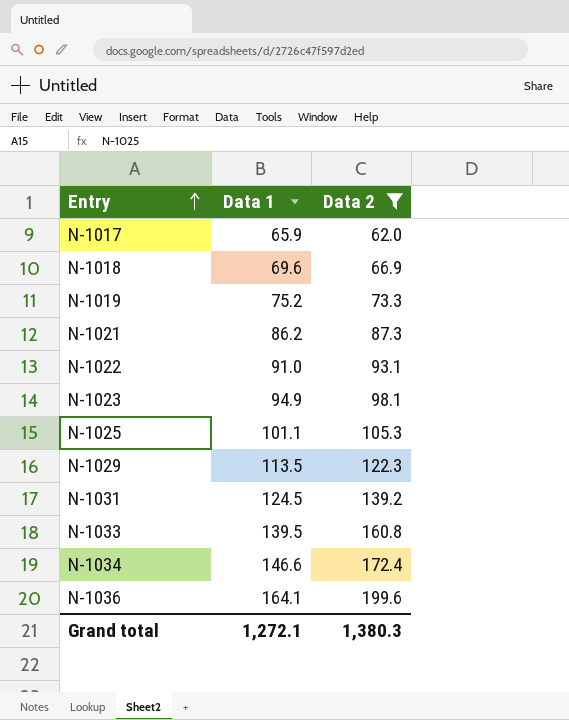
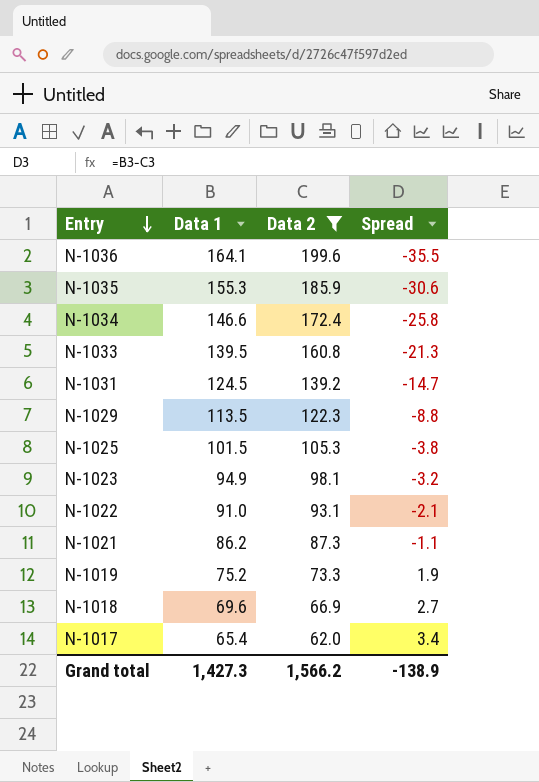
row order: Entry ascending -> Entry descending
column Spread | formula: none -> [Data 1] - [Data 2]
row N-1035: none -> 155.3 | 185.9 | -30.6
N-1025 | Data 1: 101.1 -> 101.5
N-1017 | Data 1: 65.9 -> 65.4
Grand total | Data 1: 1,272.1 -> 1,427.3
Grand total | Data 2: 1,380.3 -> 1,566.2

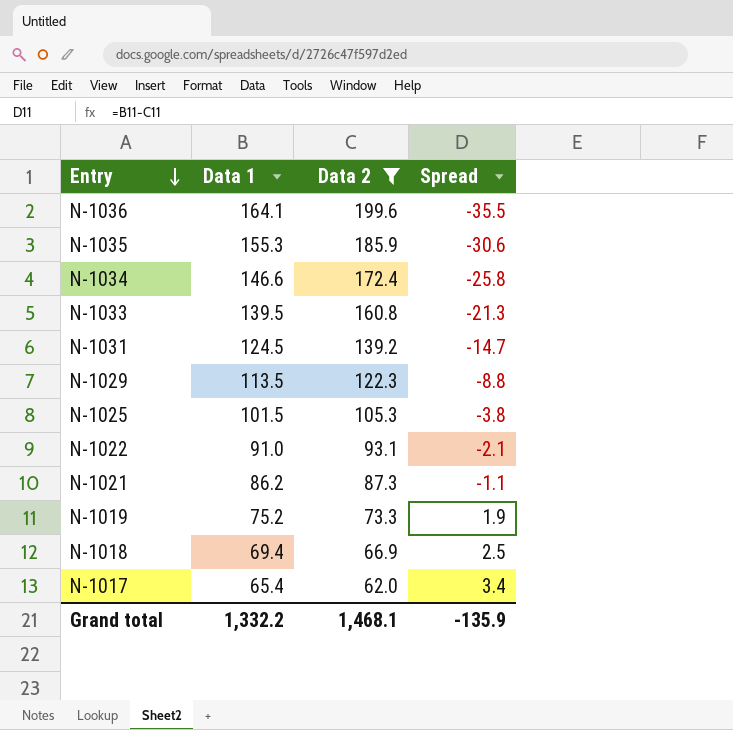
row N-1023: 94.9 | 98.1 | -3.2 -> none
N-1018 | Data 1: 69.6 -> 69.4
N-1018 | Spread: 2.7 -> 2.5
Grand total | Data 1: 1,427.3 -> 1,332.2
Grand total | Data 2: 1,566.2 -> 1,468.1
Grand total | Spread: -138.9 -> -135.9

